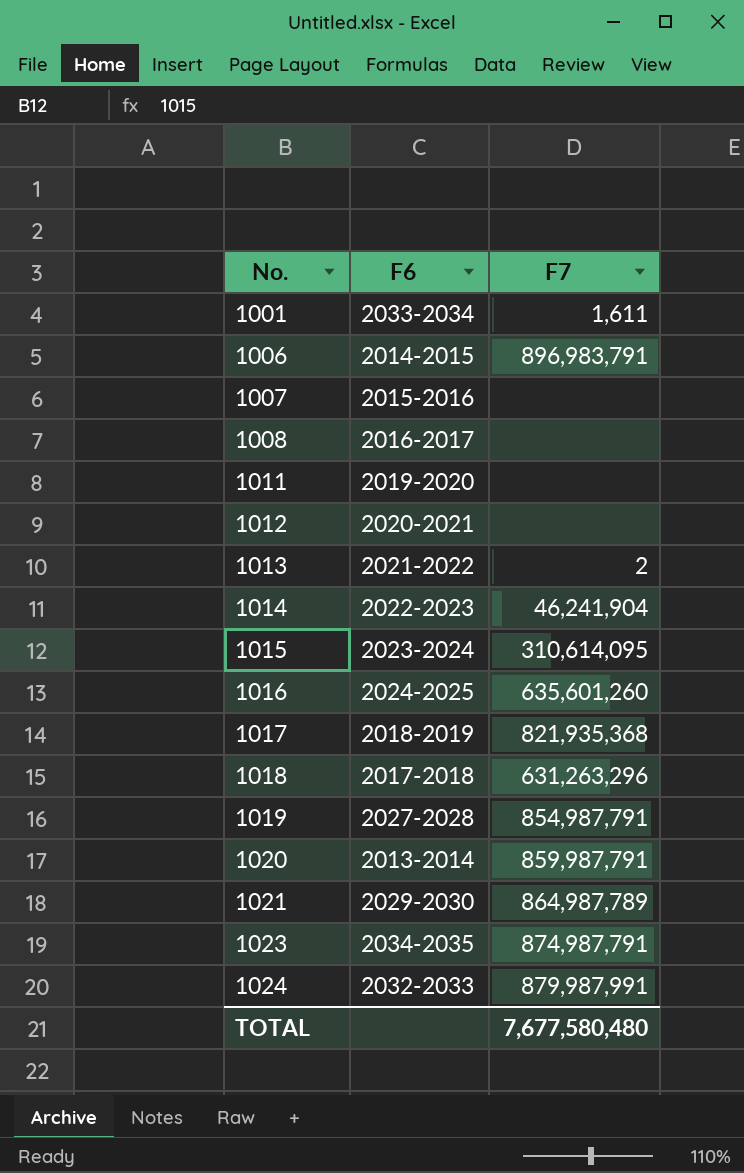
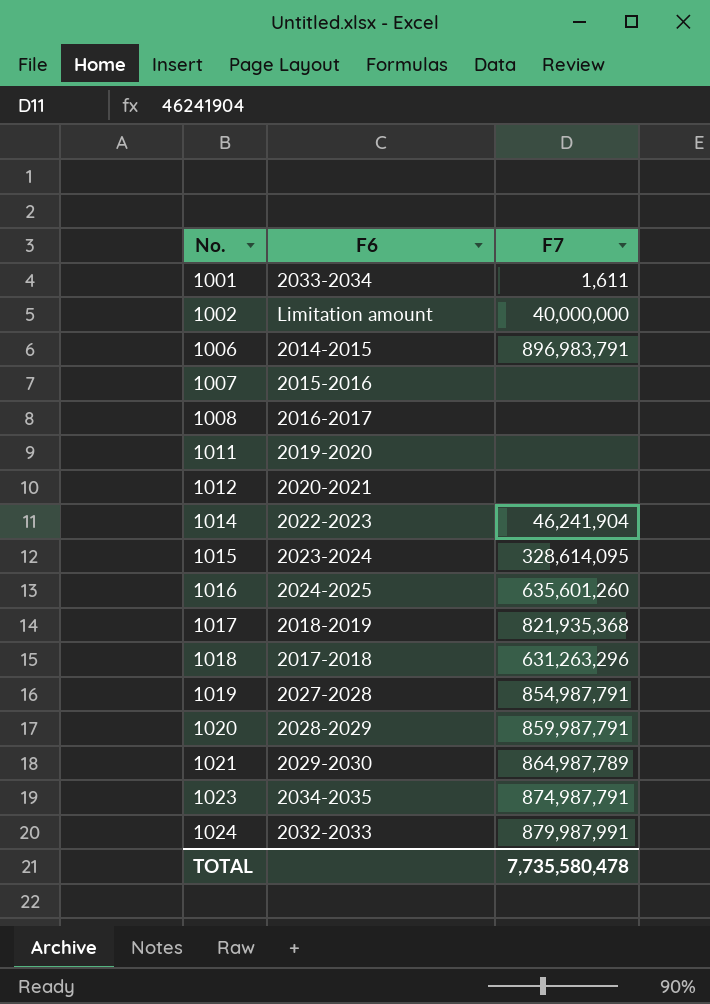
row 1013: 2021-2022 | 2 -> none
row 1002: none -> Limitation amount | 40,000,000
1015 | F7: 310,614,095 -> 328,614,095
1020 | F6: 2013-2014 -> 2028-2029
TOTAL | F7: 7,677,580,480 -> 7,735,580,478

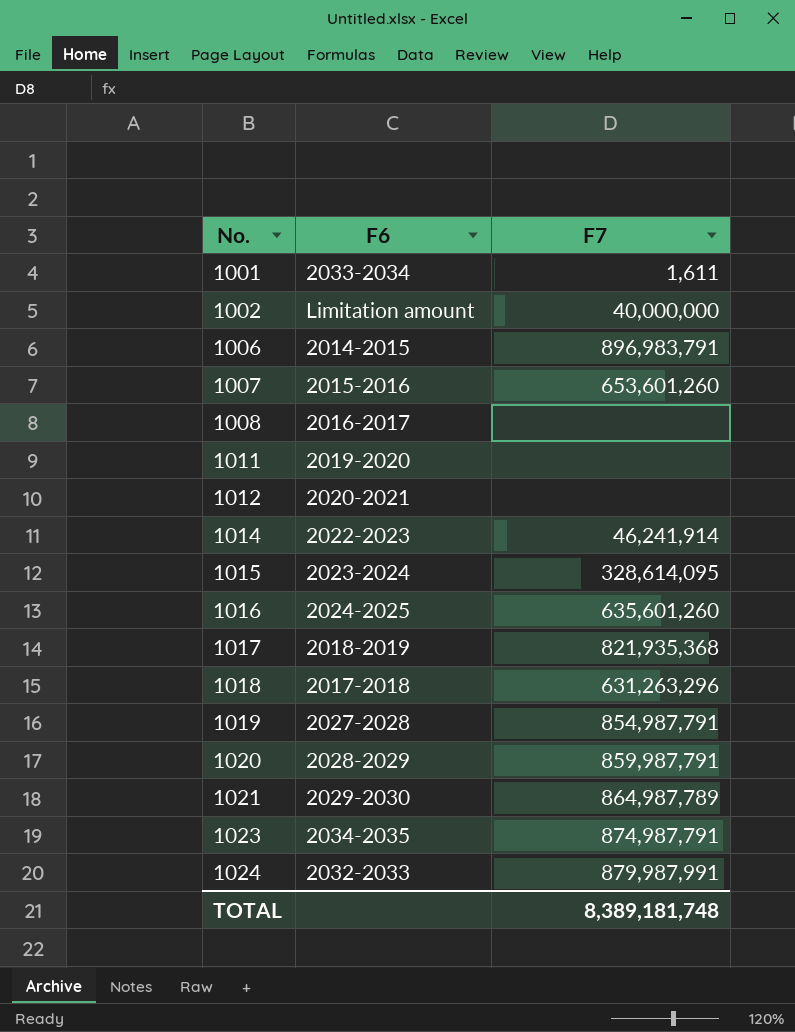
1007 | F7: none -> 653,601,260
1014 | F7: 46,241,904 -> 46,241,914
TOTAL | F7: 7,735,580,478 -> 8,389,181,748

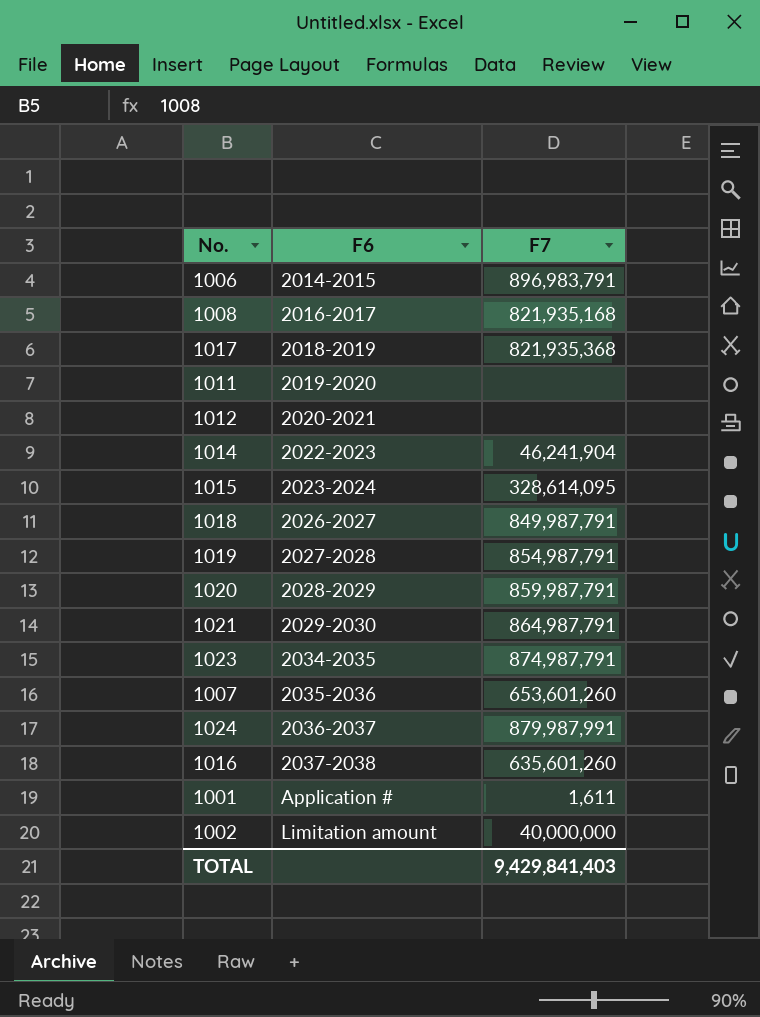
row order: No. ascending -> F6 ascending
1008 | F7: none -> 821,935,168
1014 | F7: 46,241,914 -> 46,241,904
1018 | F6: 2017-2018 -> 2026-2027
1018 | F7: 631,263,296 -> 849,987,791
1021 | F7: 864,987,789 -> 864,987,791
1007 | F6: 2015-2016 -> 2035-2036
1024 | F6: 2032-2033 -> 2036-2037
1016 | F6: 2024-2025 -> 2037-2038
1001 | F6: 2033-2034 -> Application #
TOTAL | F7: 8,389,181,748 -> 9,429,841,403

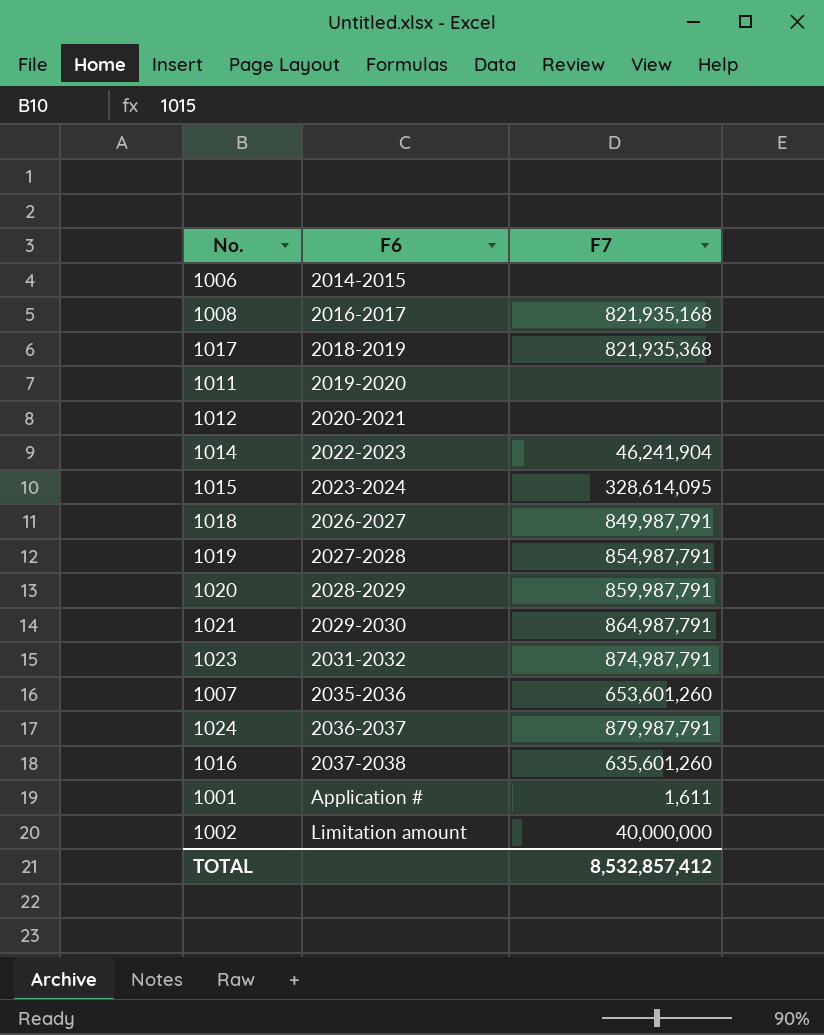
1006 | F7: 896,983,791 -> none
1023 | F6: 2034-2035 -> 2031-2032
1024 | F7: 879,987,991 -> 879,987,791
TOTAL | F7: 9,429,841,403 -> 8,532,857,412

